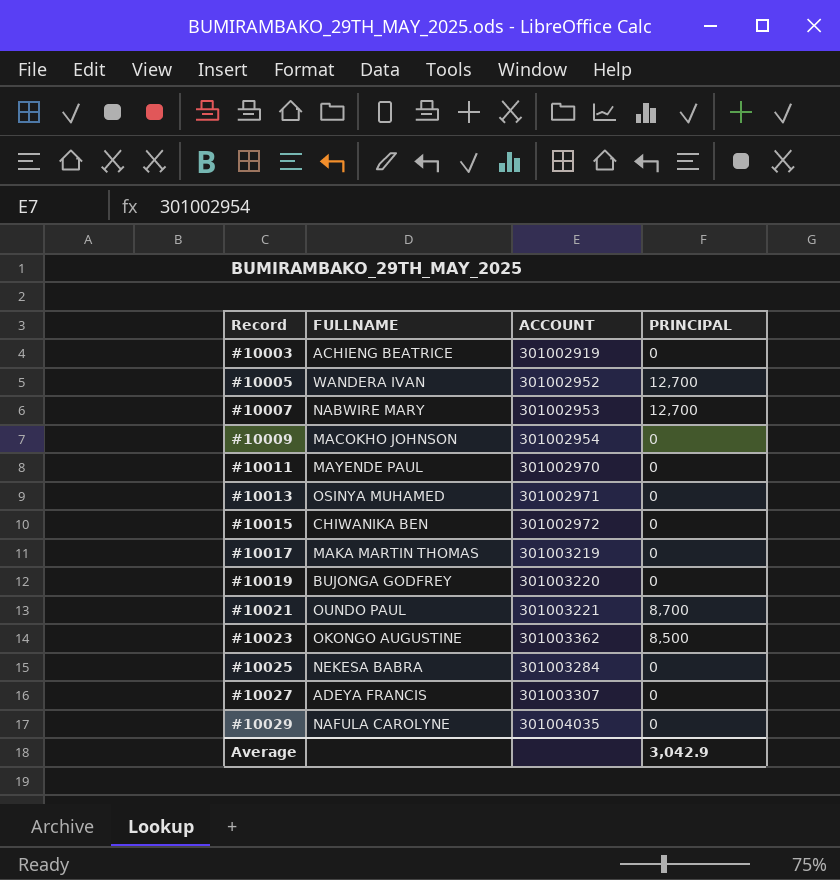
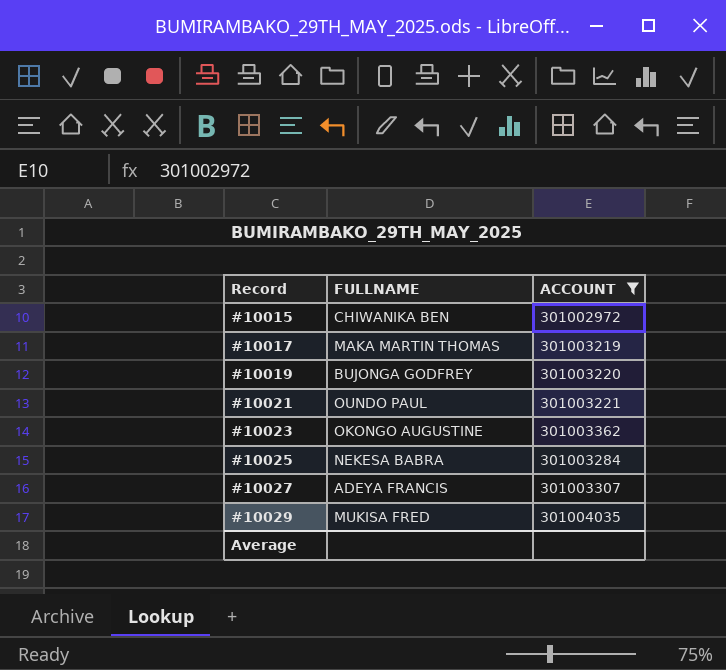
filter: none -> ACCOUNT >= 301002972
column PRINCIPAL | position: 4 -> none
#10029 | FULLNAME: NAFULA CAROLYNE -> MUKISA FRED

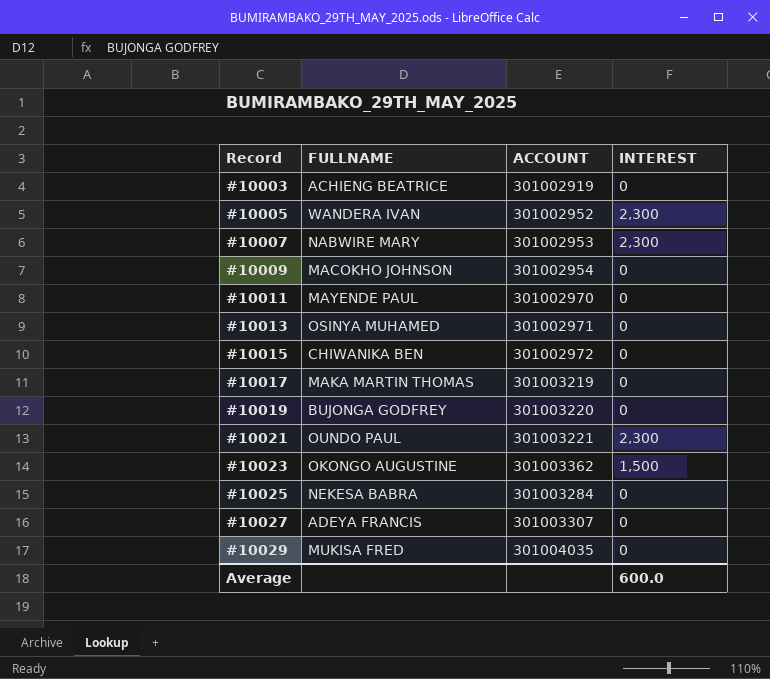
filter: ACCOUNT >= 301002972 -> none
column INTEREST | position: none -> 4

